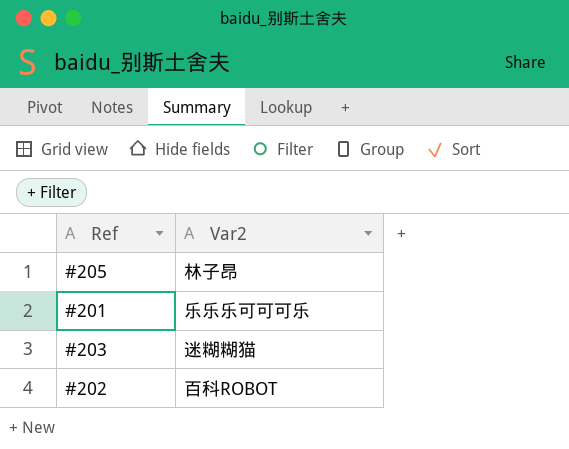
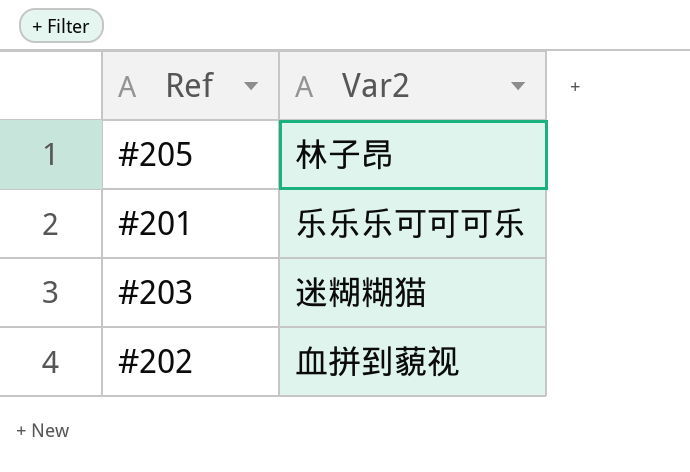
#202 | Var2: 百科ROBOT -> 血拼到藐视

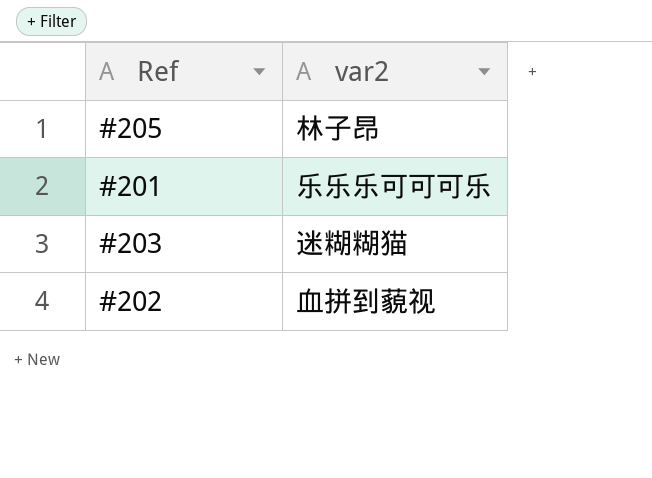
column name: Var2 -> var2

